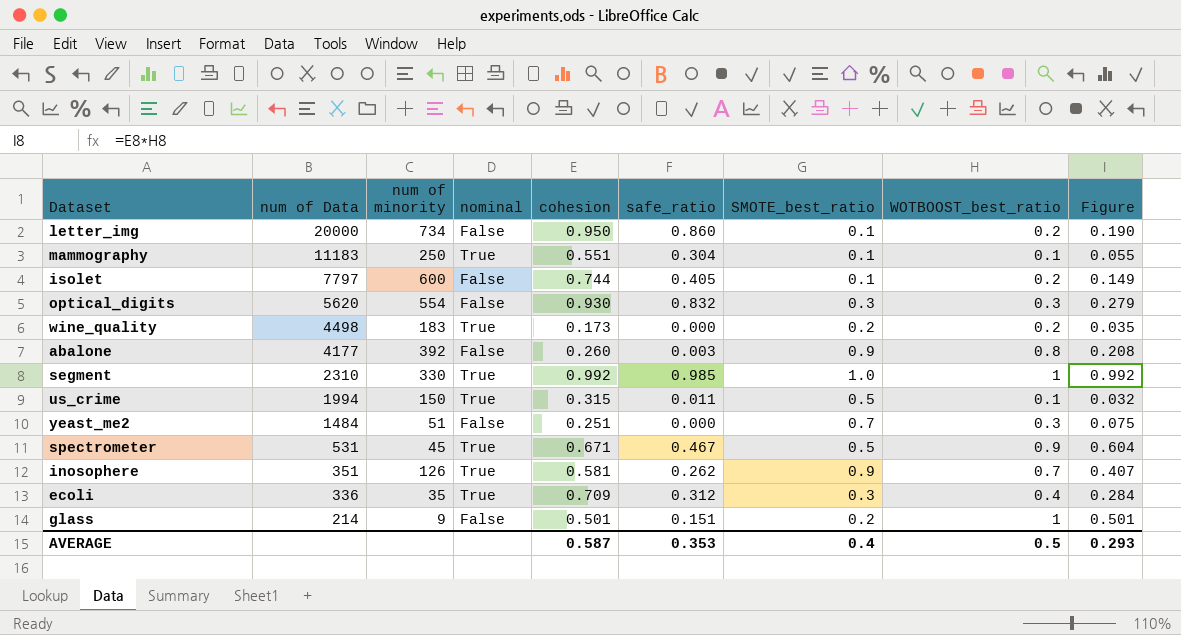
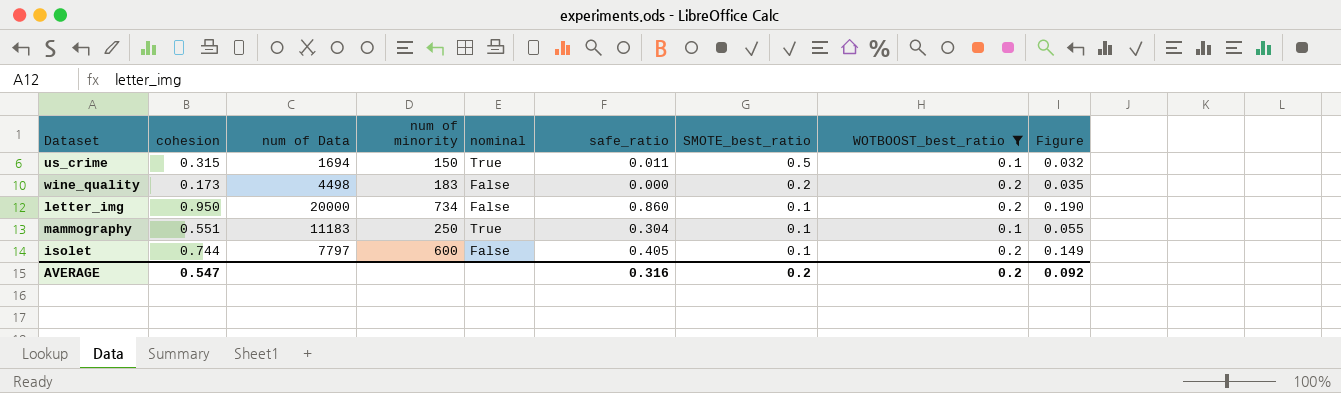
filter: none -> WOTBOOST_best_ratio <= 0.2
row order: num of Data descending -> SMOTE_best_ratio descending
column cohesion | position: 5 -> 2
us_crime | num of Data: 1994 -> 1694
wine_quality | nominal: True -> False
AVERAGE | cohesion: 0.587 -> 0.547
AVERAGE | safe_ratio: 0.353 -> 0.316
AVERAGE | SMOTE_best_ratio: 0.4 -> 0.2
AVERAGE | WOTBOOST_best_ratio: 0.5 -> 0.2
AVERAGE | Figure: 0.293 -> 0.092

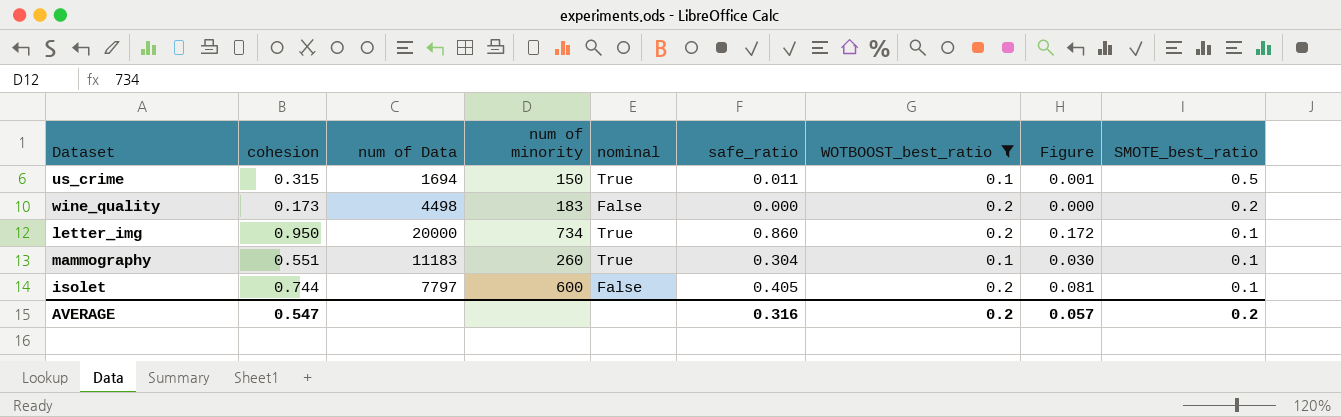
column Figure | formula: [cohesion] * [WOTBOOST_best_ratio] -> [safe_ratio] * [WOTBOOST_best_ratio]
column SMOTE_best_ratio | position: 7 -> 9
letter_img | nominal: False -> True
mammography | num of minority: 250 -> 260
AVERAGE | Figure: 0.092 -> 0.057

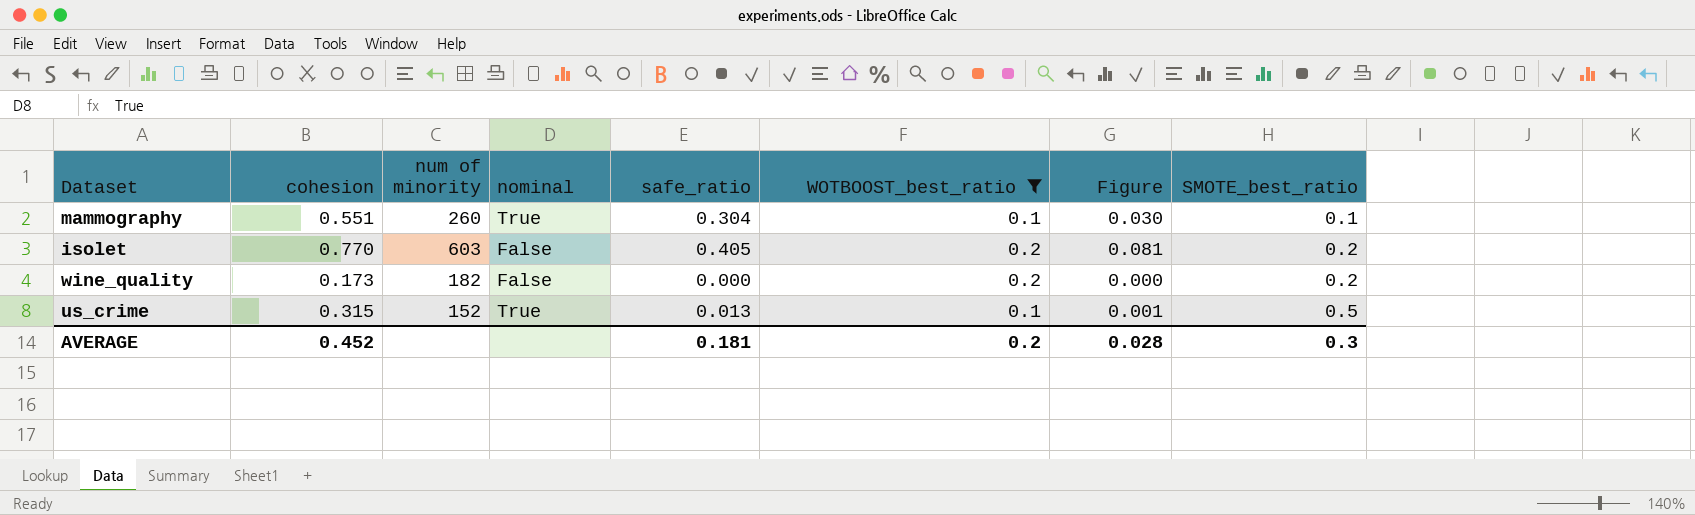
row order: SMOTE_best_ratio descending -> SMOTE_best_ratio ascending
column num of Data | position: 3 -> none
row letter_img: 0.950 | 20000 | 734 | True | 0.860 | 0.2 | 0.172 | 0.1 -> none
isolet | cohesion: 0.744 -> 0.770
isolet | num of minority: 600 -> 603
isolet | SMOTE_best_ratio: 0.1 -> 0.2
wine_quality | num of minority: 183 -> 182
us_crime | num of minority: 150 -> 152
us_crime | safe_ratio: 0.011 -> 0.013
AVERAGE | cohesion: 0.547 -> 0.452
AVERAGE | safe_ratio: 0.316 -> 0.181
AVERAGE | Figure: 0.057 -> 0.028
AVERAGE | SMOTE_best_ratio: 0.2 -> 0.3

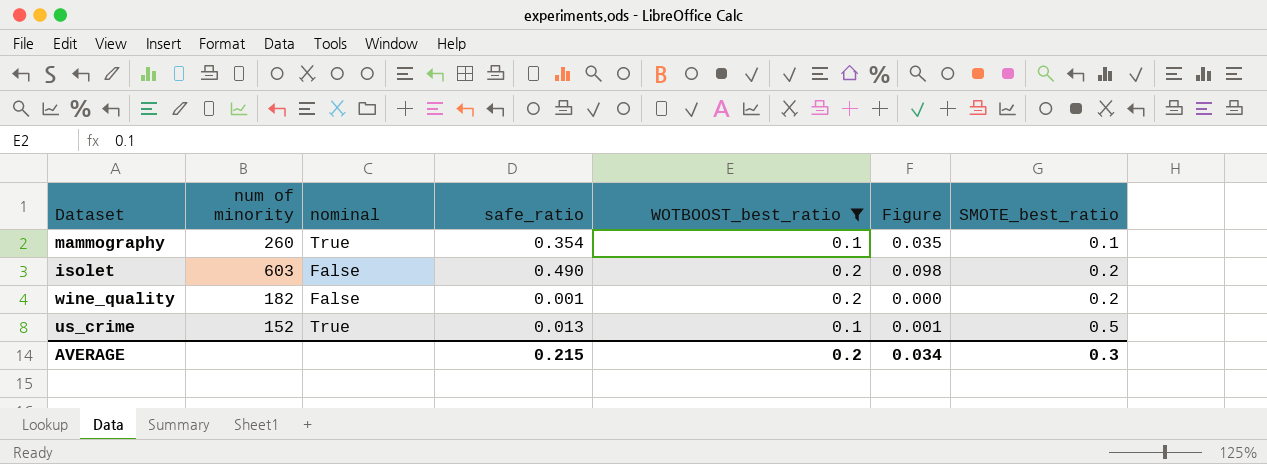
column cohesion | position: 2 -> none
mammography | safe_ratio: 0.304 -> 0.354
mammography | Figure: 0.030 -> 0.035
isolet | safe_ratio: 0.405 -> 0.490
isolet | Figure: 0.081 -> 0.098
wine_quality | safe_ratio: 0.000 -> 0.001
AVERAGE | safe_ratio: 0.181 -> 0.215
AVERAGE | Figure: 0.028 -> 0.034

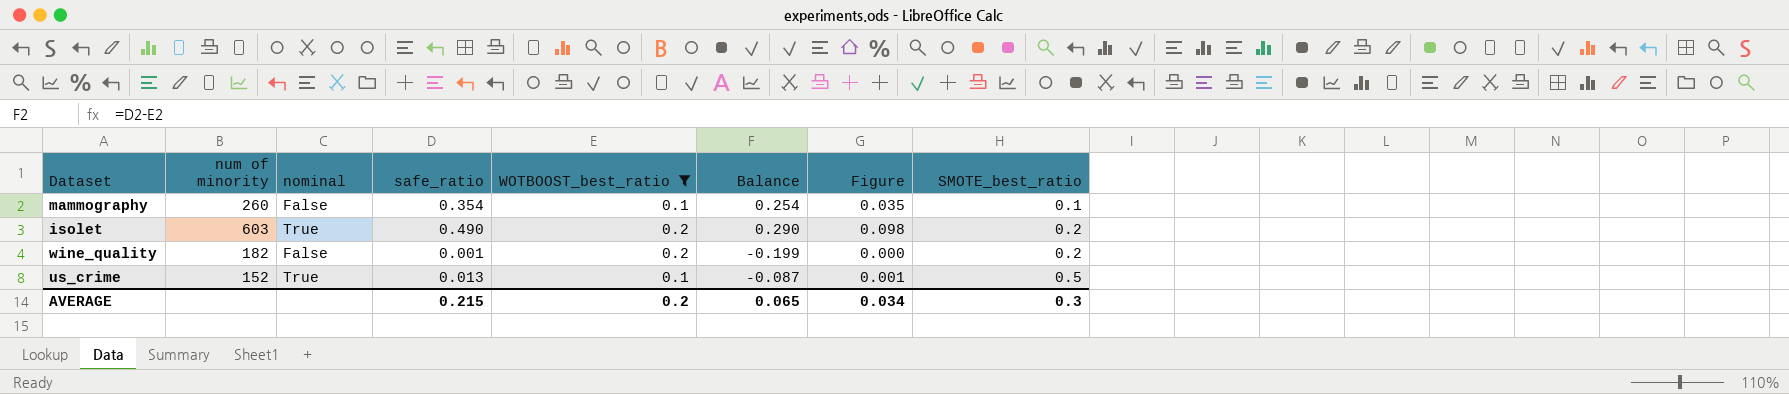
column Balance | formula: none -> [safe_ratio] - [WOTBOOST_best_ratio]
mammography | nominal: True -> False
isolet | nominal: False -> True

